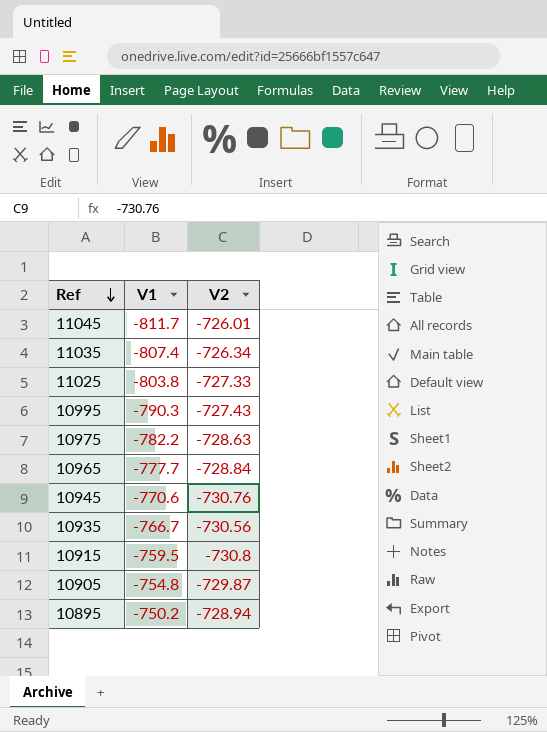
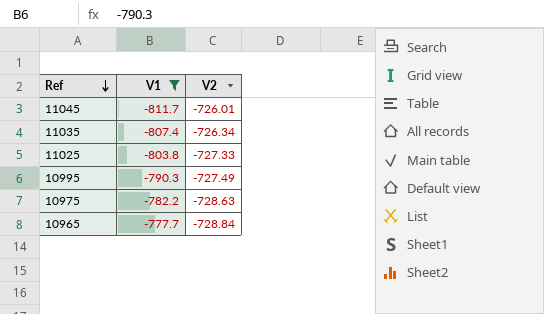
filter: none -> V1 <= -777.7
10995 | V2: -727.43 -> -727.49

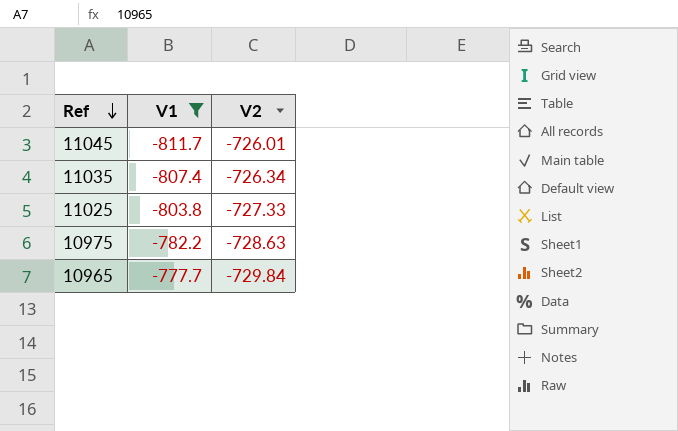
row 10995: -790.3 | -727.49 -> none
10965 | V2: -728.84 -> -729.84

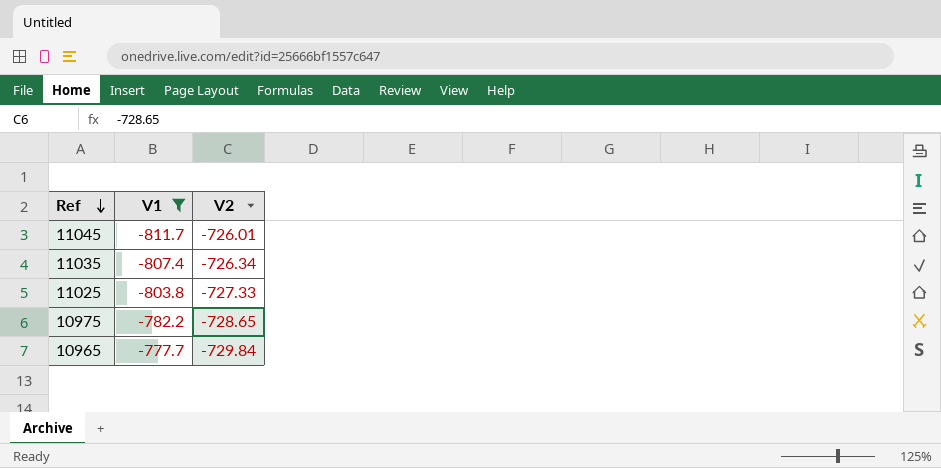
10975 | V2: -728.63 -> -728.65

